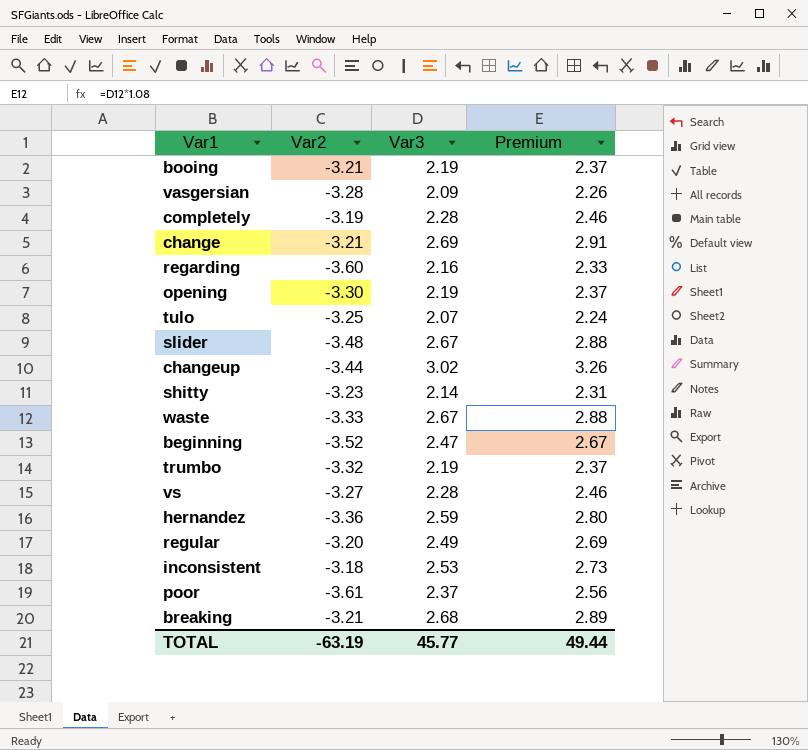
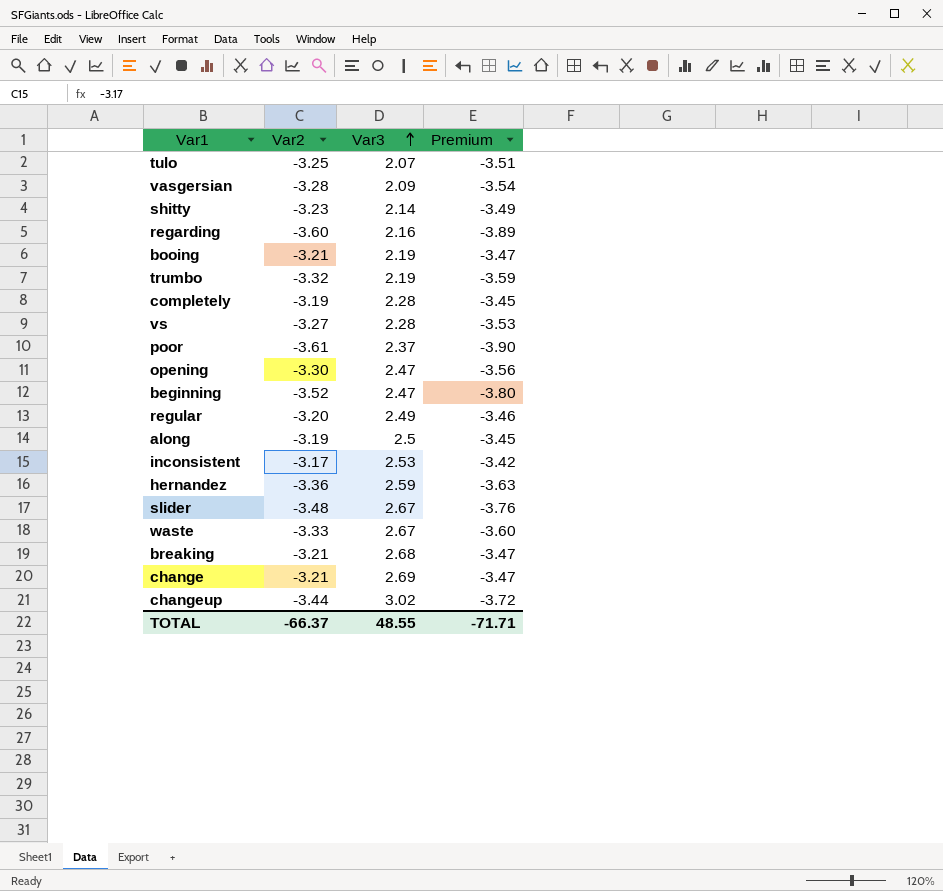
row order: none -> Var3 ascending
column Premium | formula: [Var3] * 1.08 -> [Var2] * 1.08
opening | Var3: 2.19 -> 2.47
row along: none -> -3.19 | 2.5 | -3.45
inconsistent | Var2: -3.18 -> -3.17
TOTAL | Var2: -63.19 -> -66.37
TOTAL | Var3: 45.77 -> 48.55
TOTAL | Premium: 49.44 -> -71.71

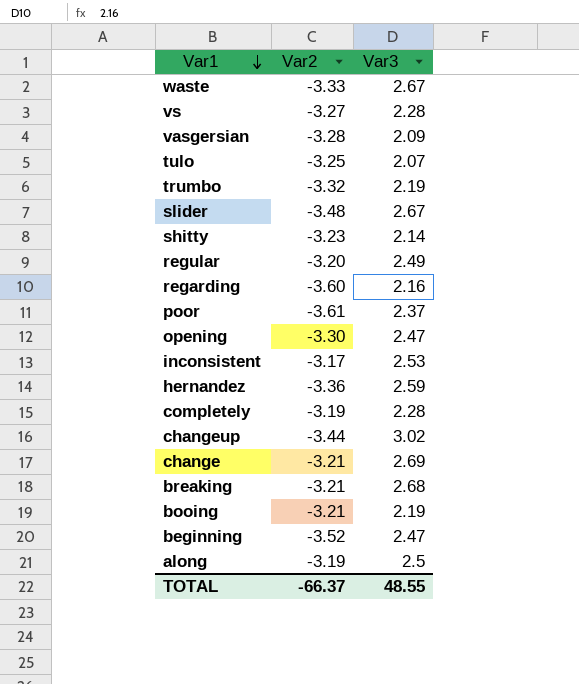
row order: Var3 ascending -> Var1 descending
column Premium | formula: [Var2] * 1.08 -> none

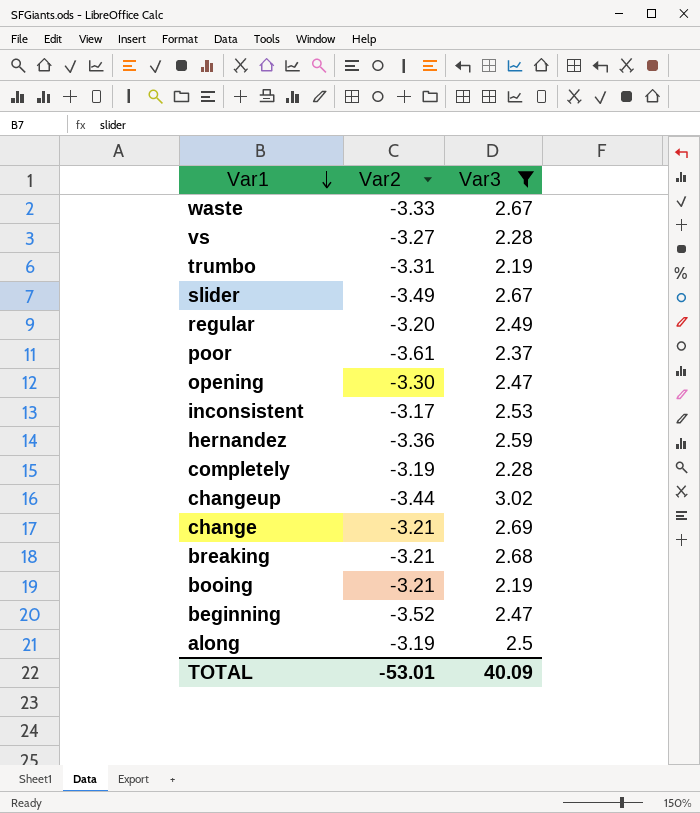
filter: none -> Var3 >= 2.19
trumbo | Var2: -3.32 -> -3.31
slider | Var2: -3.48 -> -3.49
TOTAL | Var2: -66.37 -> -53.01
TOTAL | Var3: 48.55 -> 40.09

